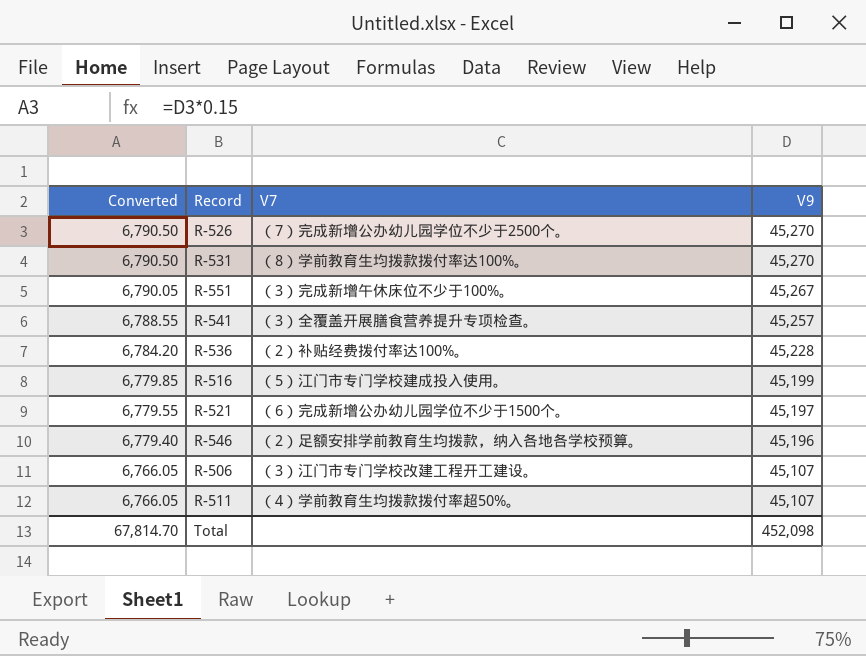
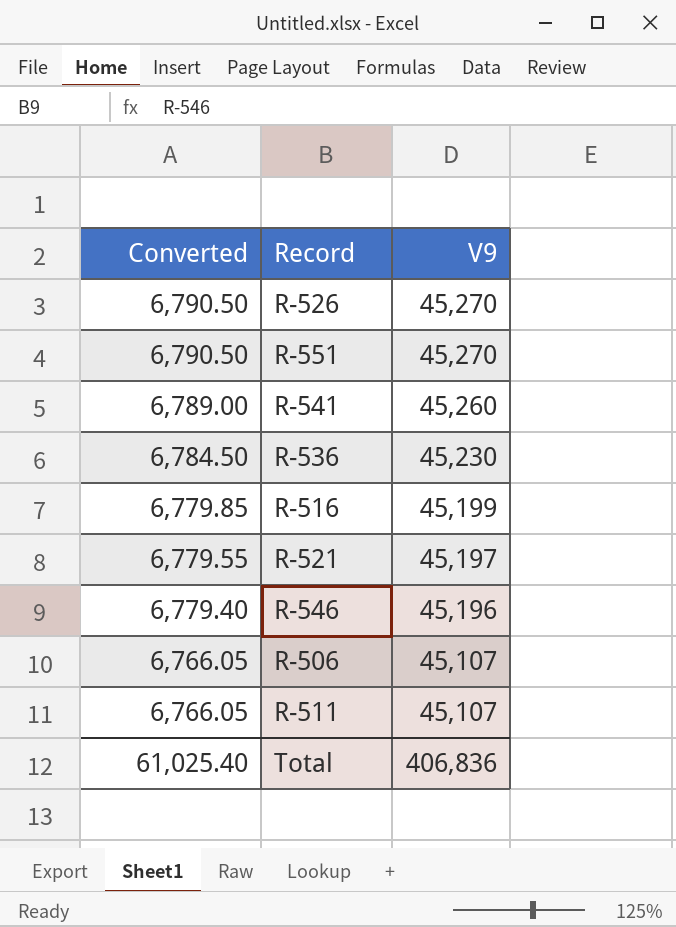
column V7 | position: 3 -> none
row R-531: 6,790.50 | （8）学前教育生均拨款拨付率达100%。 | 45,270 -> none
R-551 | Converted: 6,790.05 -> 6,790.50
R-551 | V9: 45,267 -> 45,270
R-541 | Converted: 6,788.55 -> 6,789.00
R-541 | V9: 45,257 -> 45,260
R-536 | Converted: 6,784.20 -> 6,784.50
R-536 | V9: 45,228 -> 45,230
Total | Converted: 67,814.70 -> 61,025.40
Total | V9: 452,098 -> 406,836

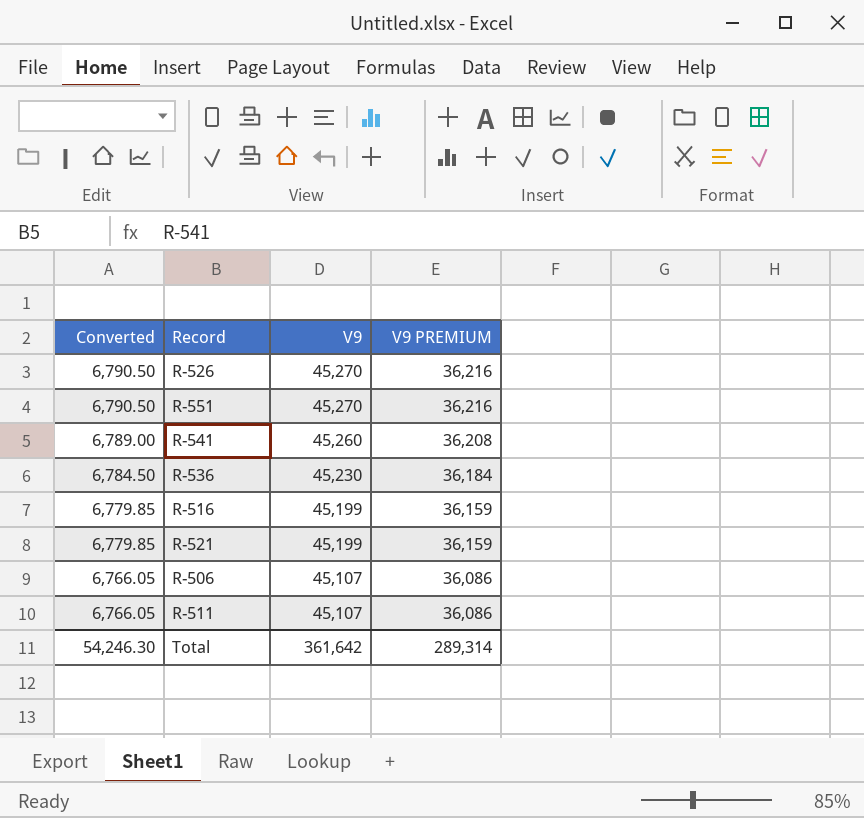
column V9 PREMIUM | formula: none -> [V9] * 0.8
row R-546: 6,779.40 | 45,196 -> none
R-521 | Converted: 6,779.55 -> 6,779.85
R-521 | V9: 45,197 -> 45,199
Total | Converted: 61,025.40 -> 54,246.30
Total | V9: 406,836 -> 361,642

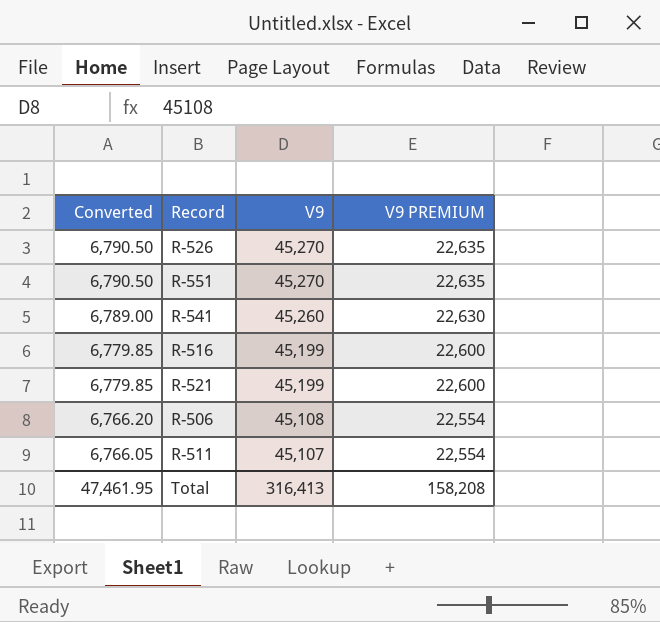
column V9 PREMIUM | formula: [V9] * 0.8 -> [V9] * 0.5
row R-536: 6,784.50 | 45,230 | 36,184 -> none
R-506 | Converted: 6,766.05 -> 6,766.20
R-506 | V9: 45,107 -> 45,108
Total | Converted: 54,246.30 -> 47,461.95
Total | V9: 361,642 -> 316,413
Total | V9 PREMIUM: 289,314 -> 158,208

